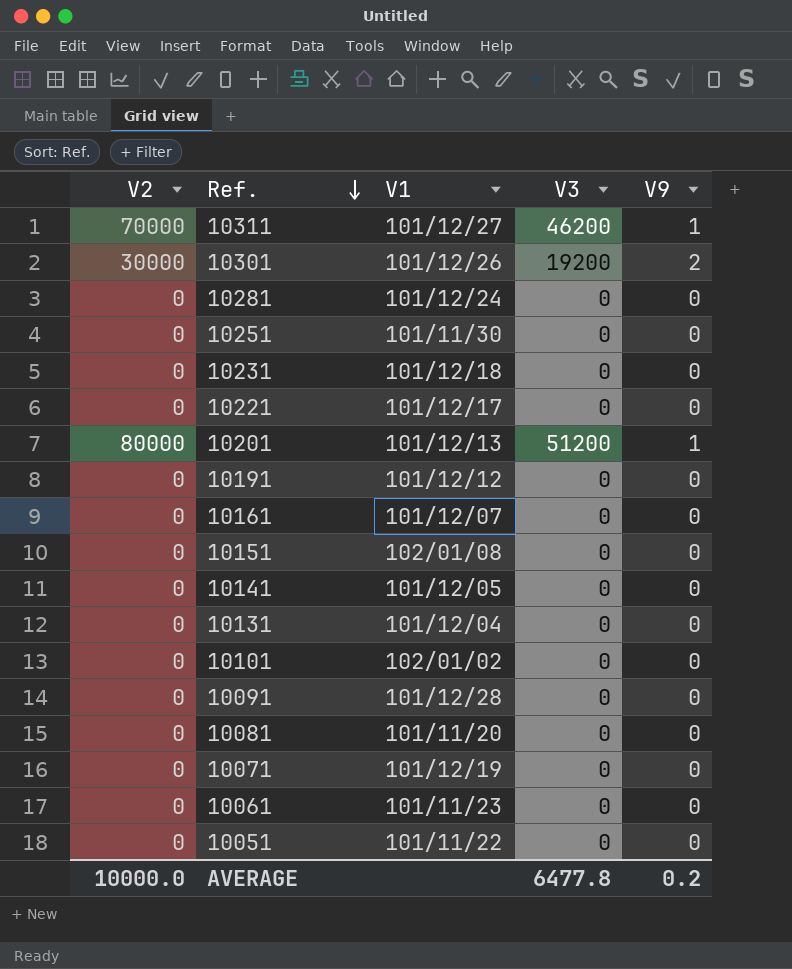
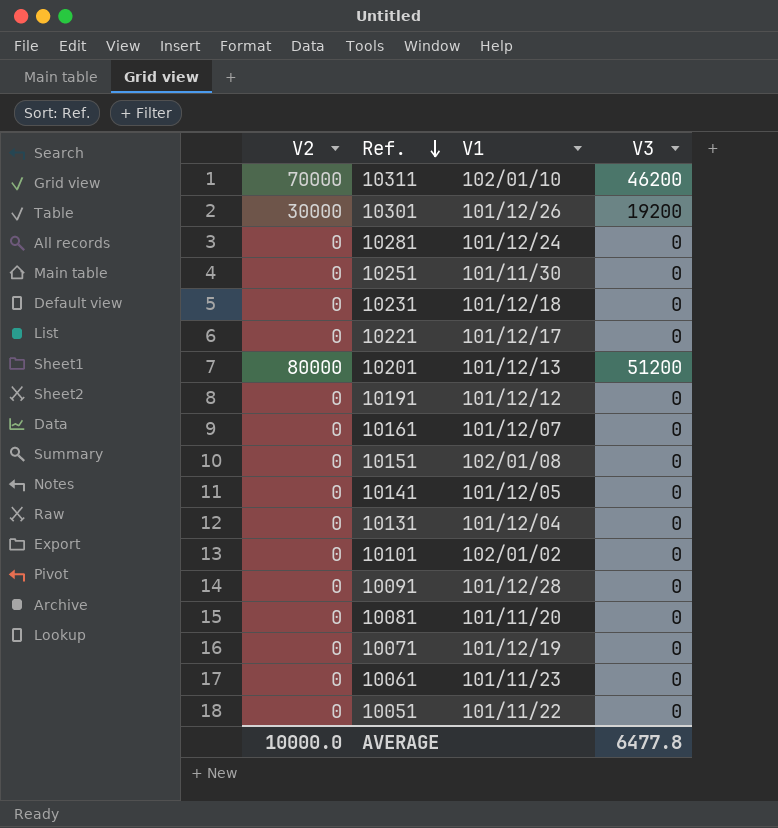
column V9 | position: 5 -> none
10311 | V1: 101/12/27 -> 102/01/10

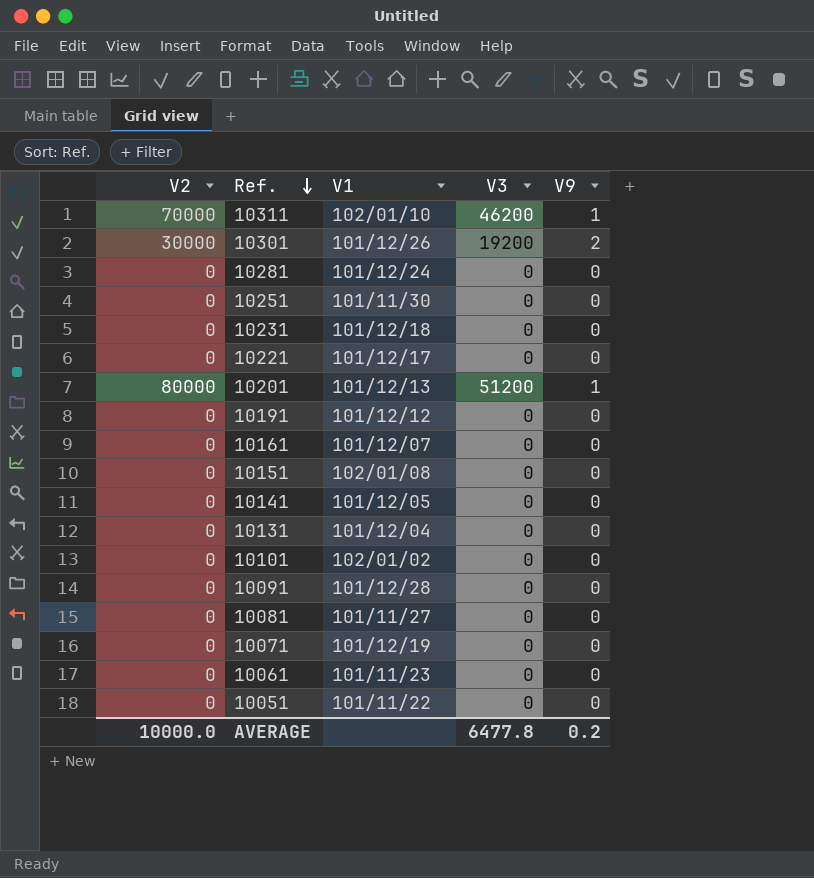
column V9 | position: none -> 5
10081 | V1: 101/11/20 -> 101/11/27

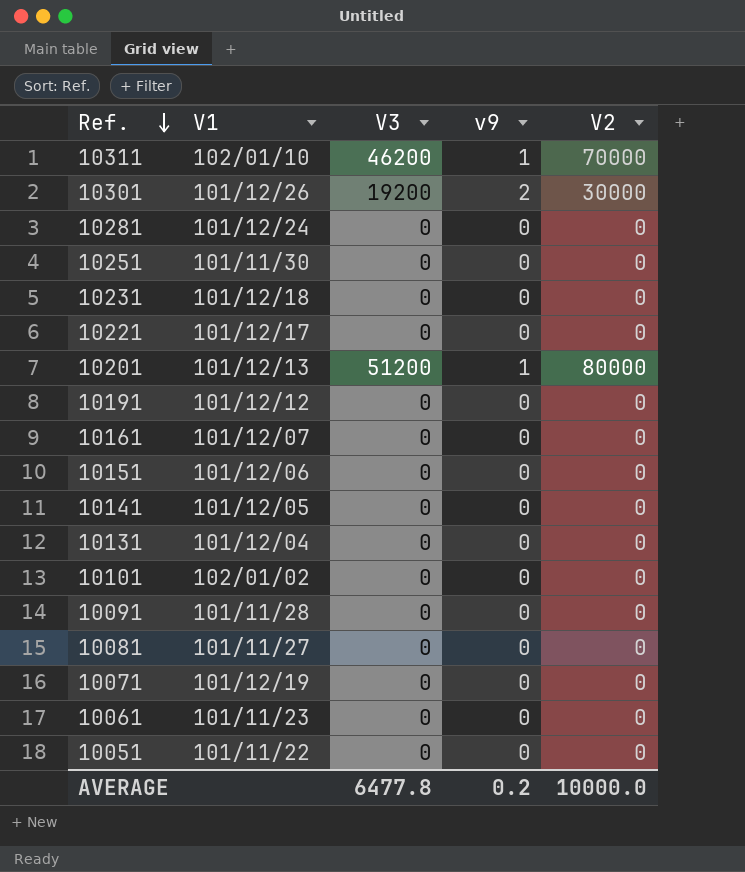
column name: V9 -> v9
column V2 | position: 1 -> 5
10151 | V1: 102/01/08 -> 101/12/06
10091 | V1: 101/12/28 -> 101/11/28

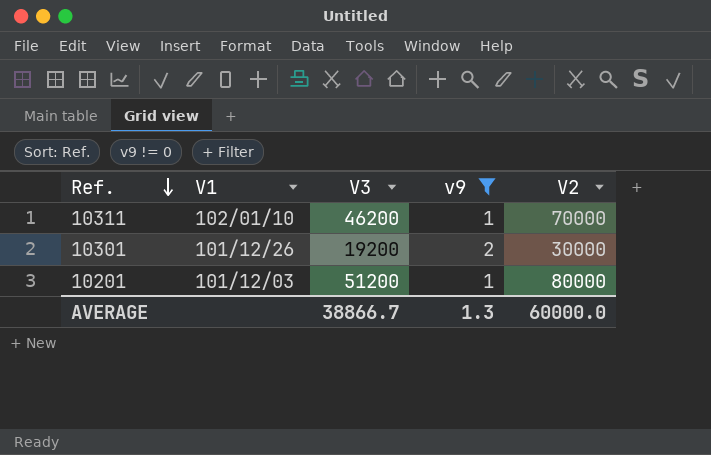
filter: none -> v9 != 0
10201 | V1: 101/12/13 -> 101/12/03
AVERAGE | V3: 6477.8 -> 38866.7
AVERAGE | v9: 0.2 -> 1.3
AVERAGE | V2: 10000.0 -> 60000.0

